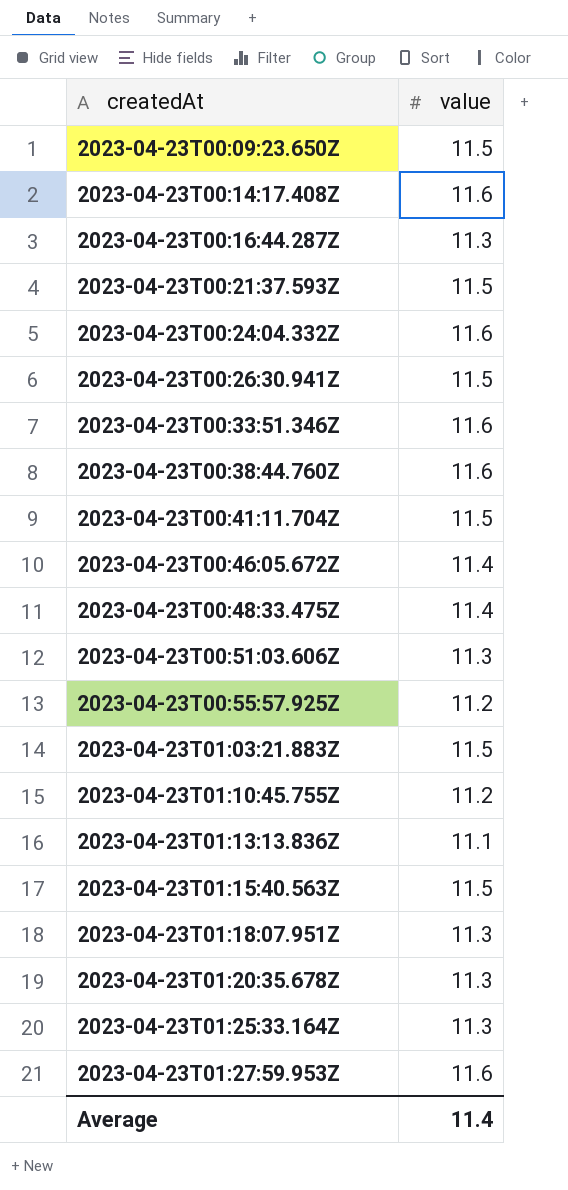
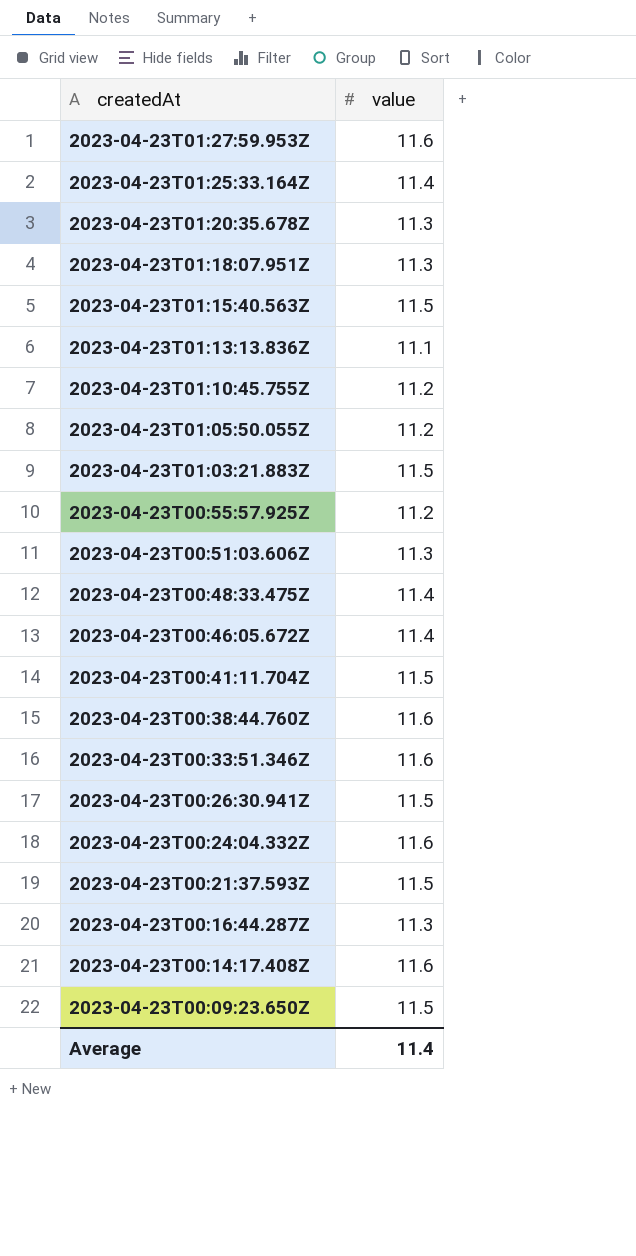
row order: createdAt ascending -> createdAt descending
2023-04-23T01:25:33.164Z | value: 11.3 -> 11.4
row 2023-04-23T01:05:50.055Z: none -> 11.2

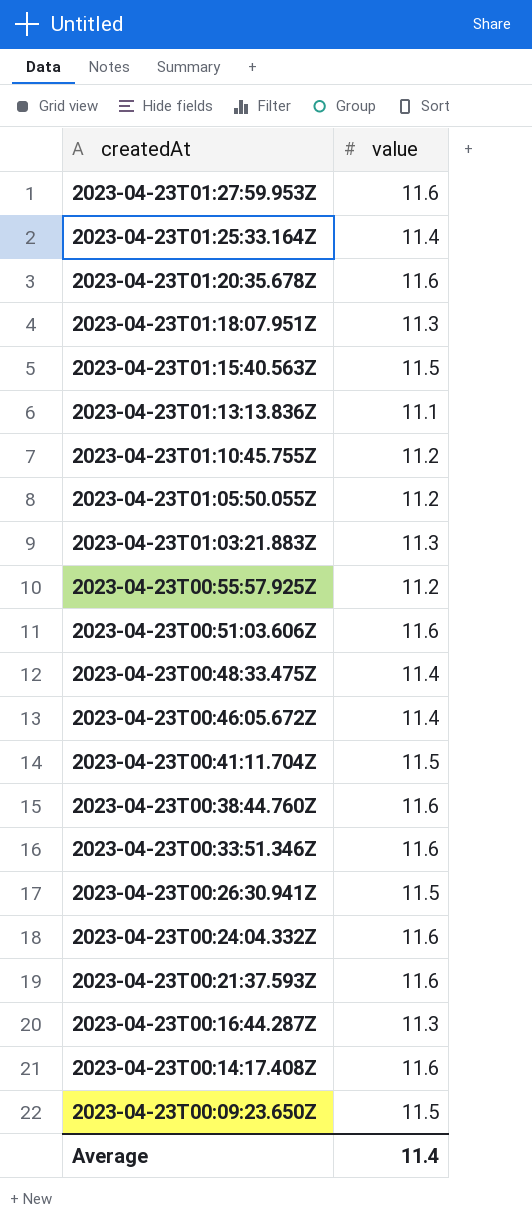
2023-04-23T01:20:35.678Z | value: 11.3 -> 11.6
2023-04-23T01:03:21.883Z | value: 11.5 -> 11.3
2023-04-23T00:51:03.606Z | value: 11.3 -> 11.6
2023-04-23T00:21:37.593Z | value: 11.5 -> 11.6

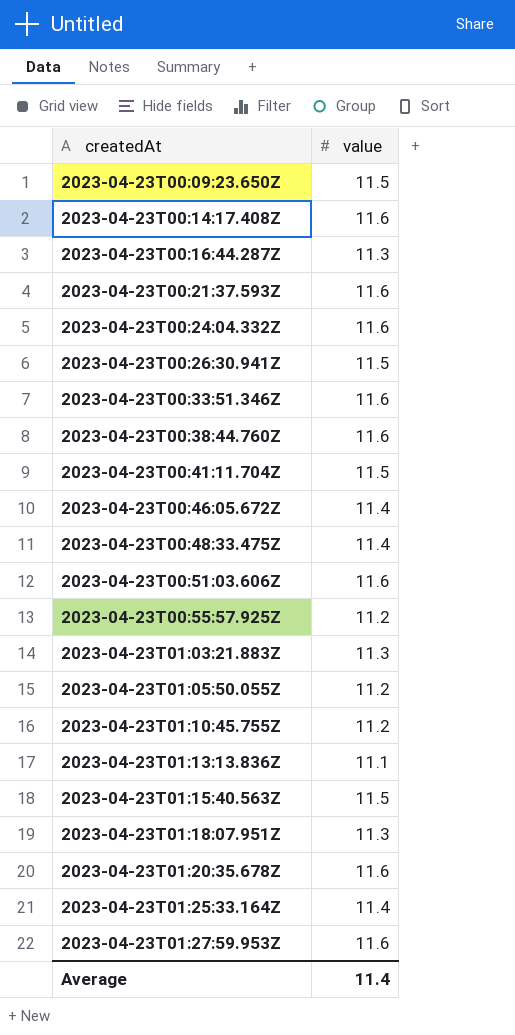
row order: createdAt descending -> createdAt ascending

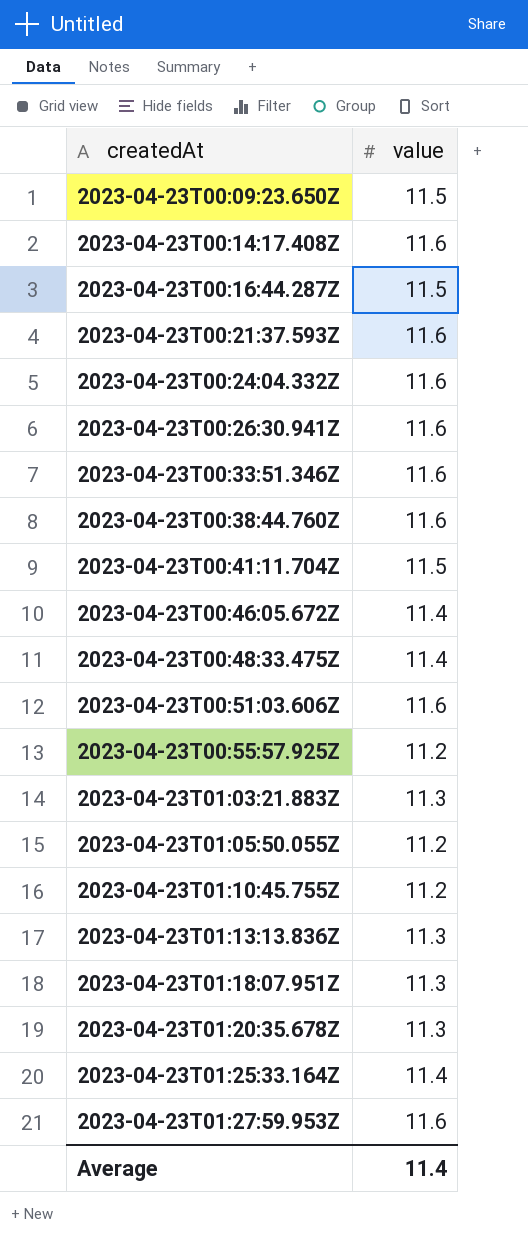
row 2023-04-23T01:15:40.563Z: 11.5 -> none
2023-04-23T00:16:44.287Z | value: 11.3 -> 11.5
2023-04-23T00:26:30.941Z | value: 11.5 -> 11.6
2023-04-23T01:13:13.836Z | value: 11.1 -> 11.3
2023-04-23T01:20:35.678Z | value: 11.6 -> 11.3

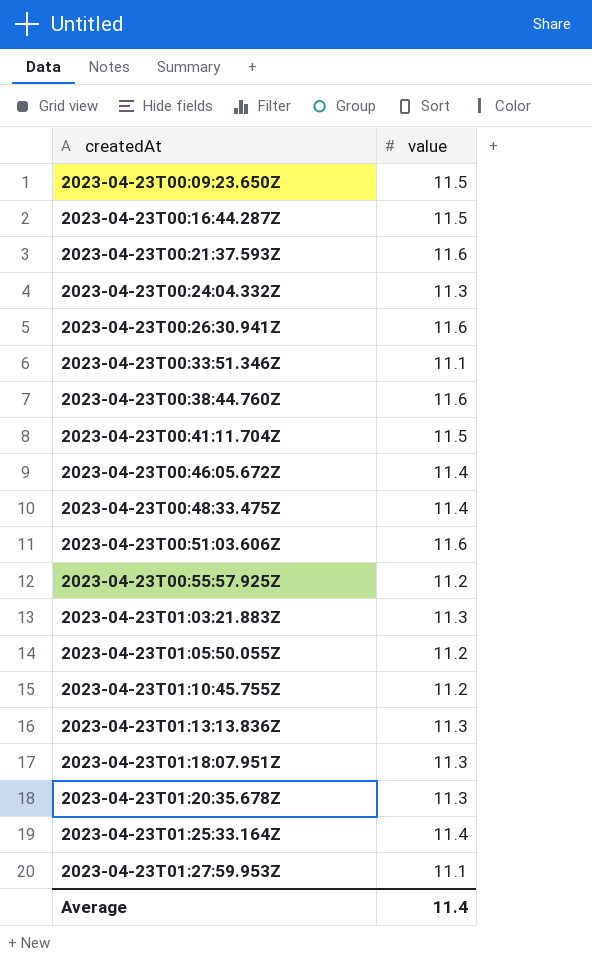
row 2023-04-23T00:14:17.408Z: 11.6 -> none
2023-04-23T00:24:04.332Z | value: 11.6 -> 11.3
2023-04-23T00:33:51.346Z | value: 11.6 -> 11.1
2023-04-23T01:27:59.953Z | value: 11.6 -> 11.1

